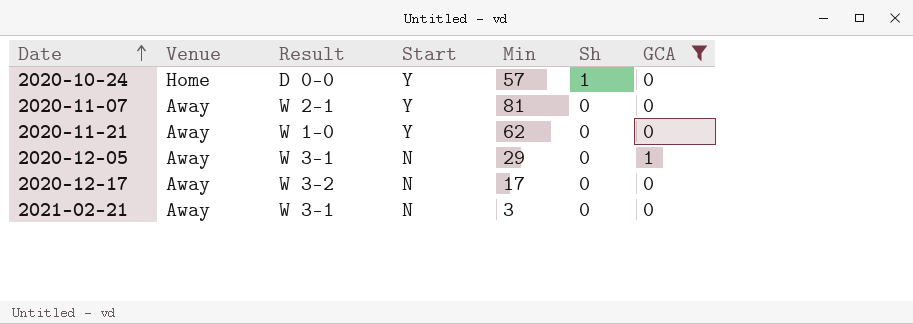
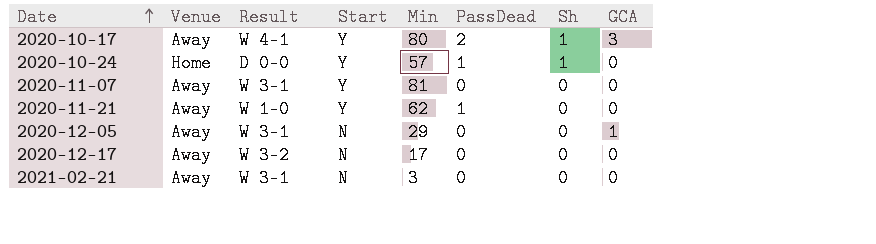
filter: GCA != 3 -> none
column PassDead | position: none -> 6
2020-11-07 | Result: W 2–1 -> W 3–1

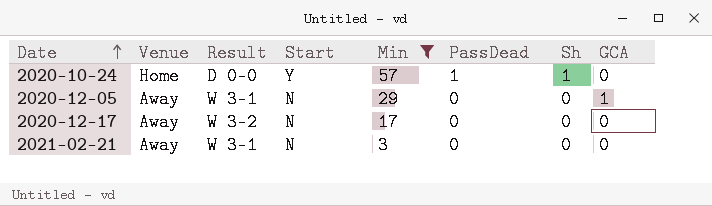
filter: none -> Min <= 57

